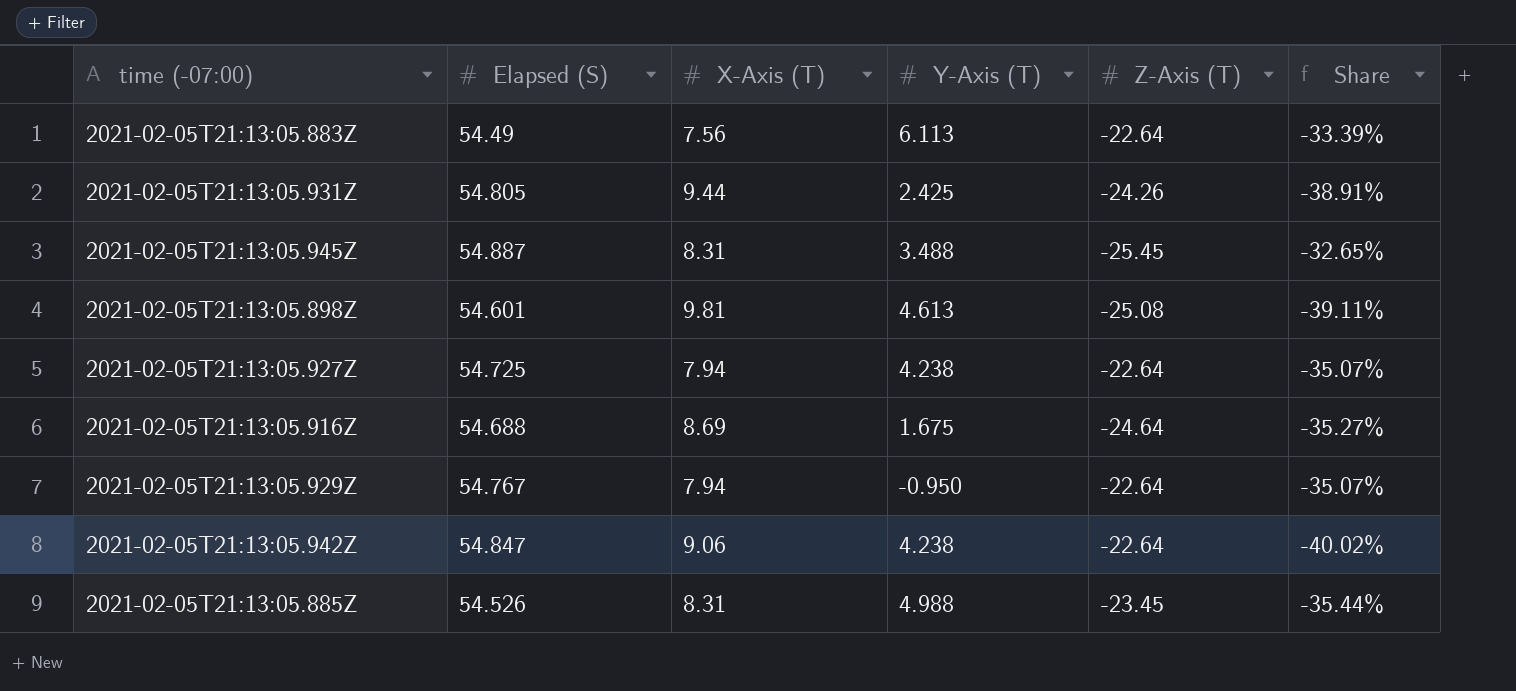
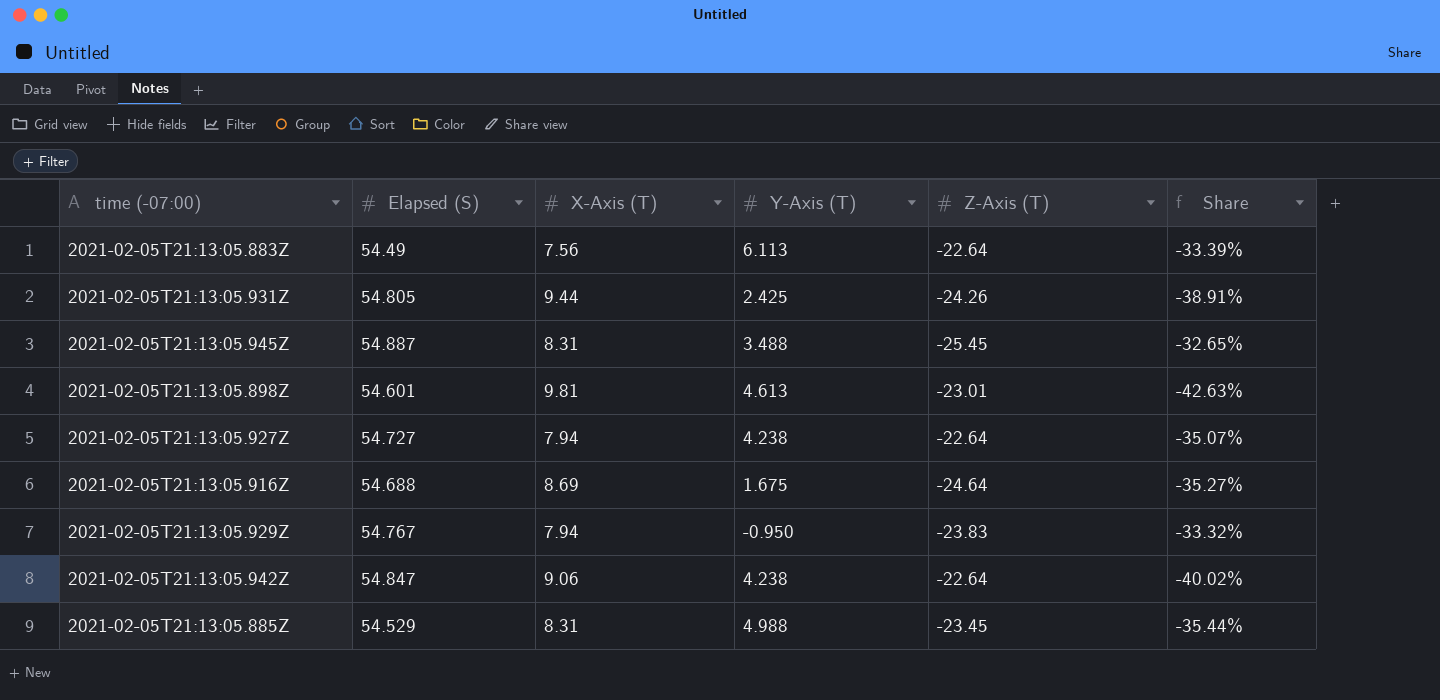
2021-02-05T21:13:05.898Z | Z-Axis (T): -25.08 -> -23.01
2021-02-05T21:13:05.898Z | Share: -39.11% -> -42.63%
2021-02-05T21:13:05.927Z | Elapsed (S): 54.725 -> 54.727
2021-02-05T21:13:05.929Z | Z-Axis (T): -22.64 -> -23.83
2021-02-05T21:13:05.929Z | Share: -35.07% -> -33.32%
2021-02-05T21:13:05.885Z | Elapsed (S): 54.526 -> 54.529

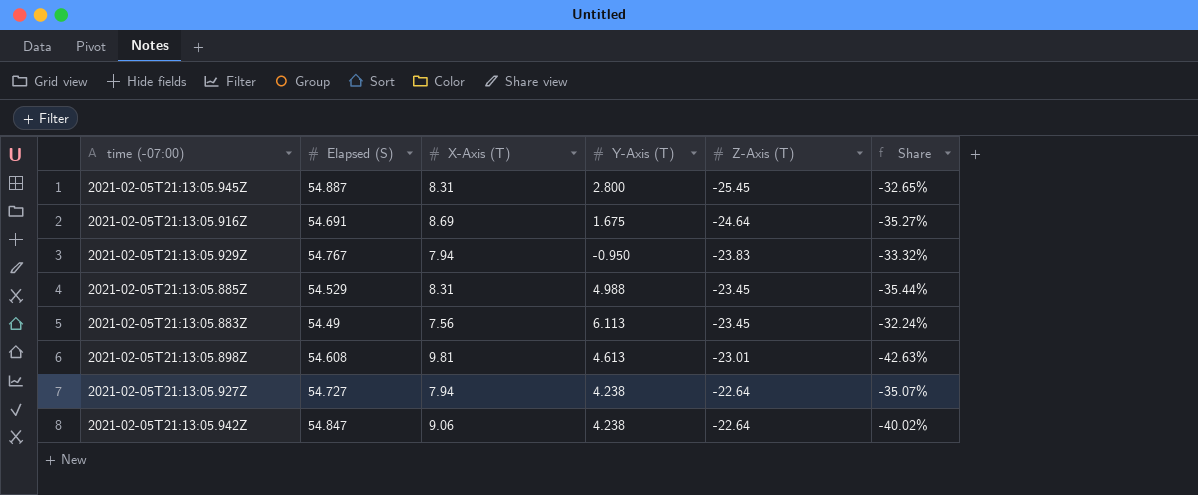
row order: none -> Z-Axis (T) ascending
row 2021-02-05T21:13:05.931Z: 54.805 | 9.44 | 2.425 | -24.26 | -38.91% -> none
2021-02-05T21:13:05.945Z | Y-Axis (T): 3.488 -> 2.800
2021-02-05T21:13:05.916Z | Elapsed (S): 54.688 -> 54.691
2021-02-05T21:13:05.883Z | Z-Axis (T): -22.64 -> -23.45
2021-02-05T21:13:05.883Z | Share: -33.39% -> -32.24%
2021-02-05T21:13:05.898Z | Elapsed (S): 54.601 -> 54.608

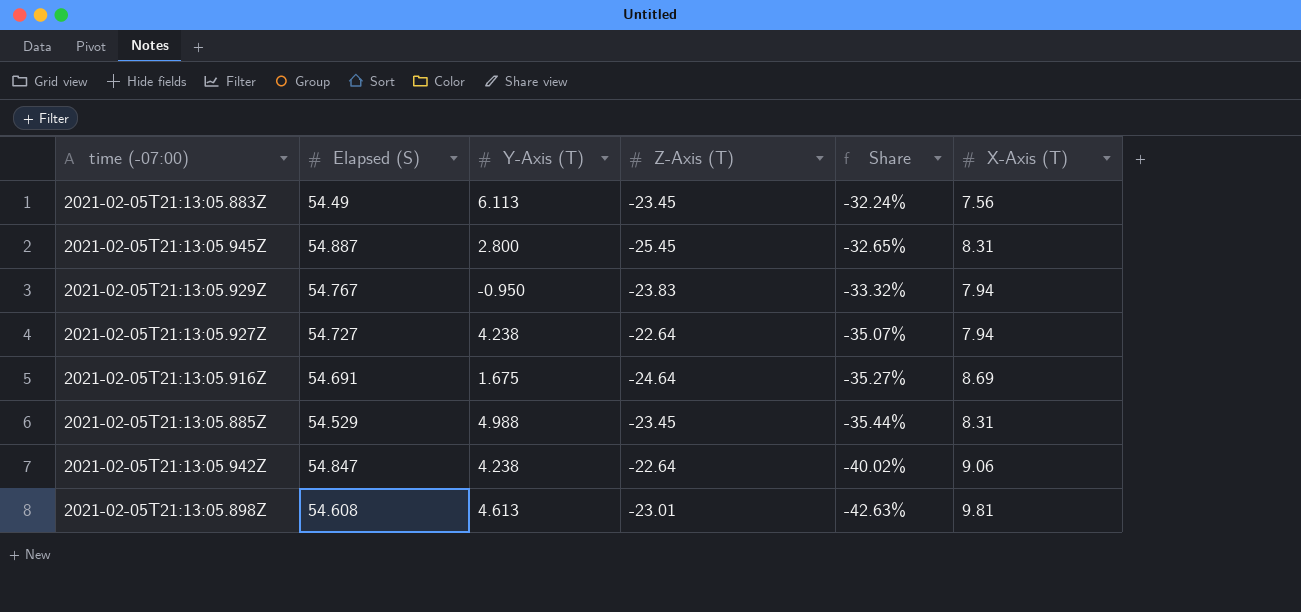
row order: Z-Axis (T) ascending -> Share descending
column X-Axis (T) | position: 3 -> 6

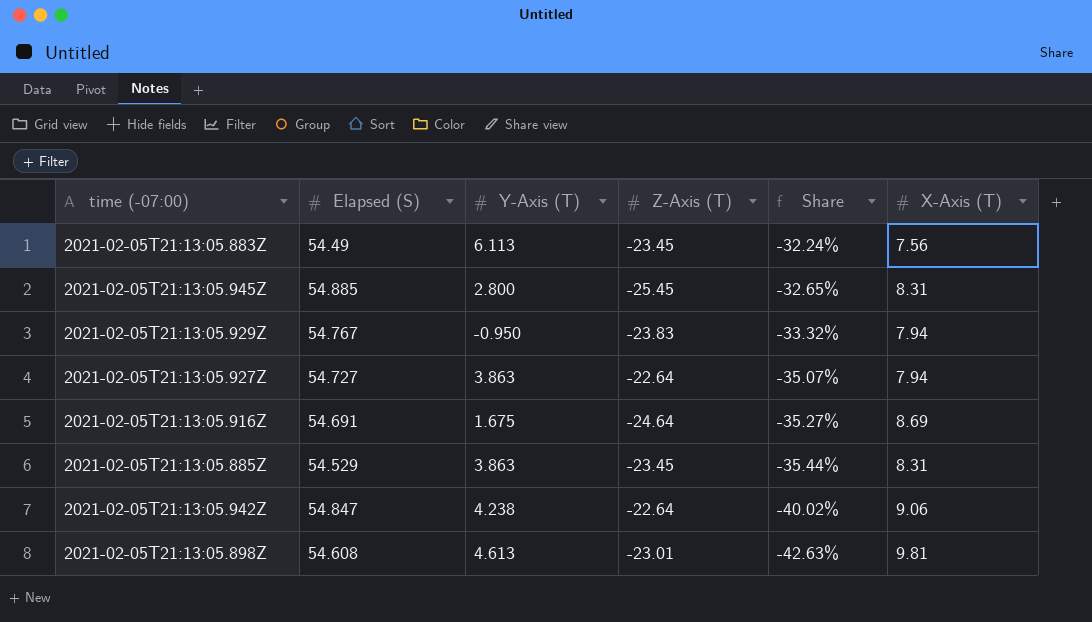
2021-02-05T21:13:05.945Z | Elapsed (S): 54.887 -> 54.885
2021-02-05T21:13:05.927Z | Y-Axis (T): 4.238 -> 3.863
2021-02-05T21:13:05.885Z | Y-Axis (T): 4.988 -> 3.863

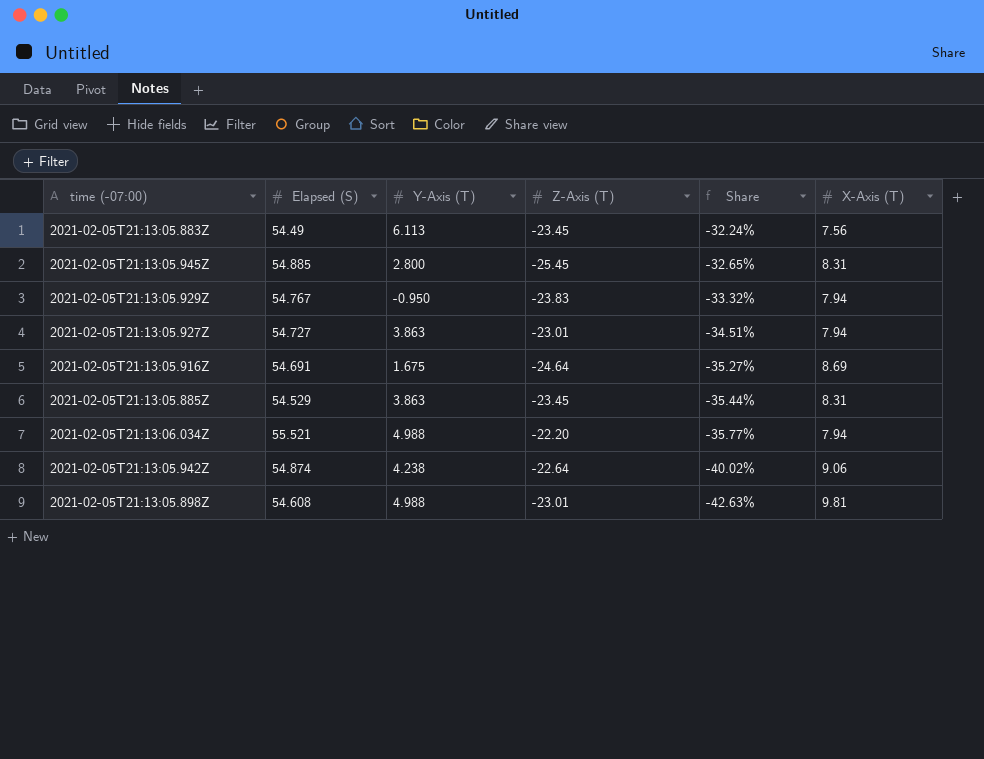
2021-02-05T21:13:05.927Z | Z-Axis (T): -22.64 -> -23.01
2021-02-05T21:13:05.927Z | Share: -35.07% -> -34.51%
row 2021-02-05T21:13:06.034Z: none -> 55.521 | 4.988 | -22.20 | -35.77% | 7.94
2021-02-05T21:13:05.942Z | Elapsed (S): 54.847 -> 54.874
2021-02-05T21:13:05.898Z | Y-Axis (T): 4.613 -> 4.988

